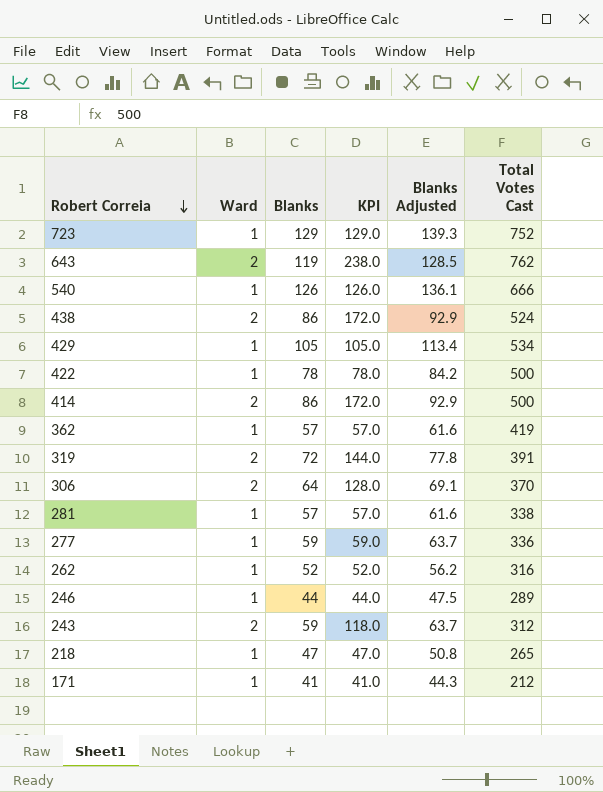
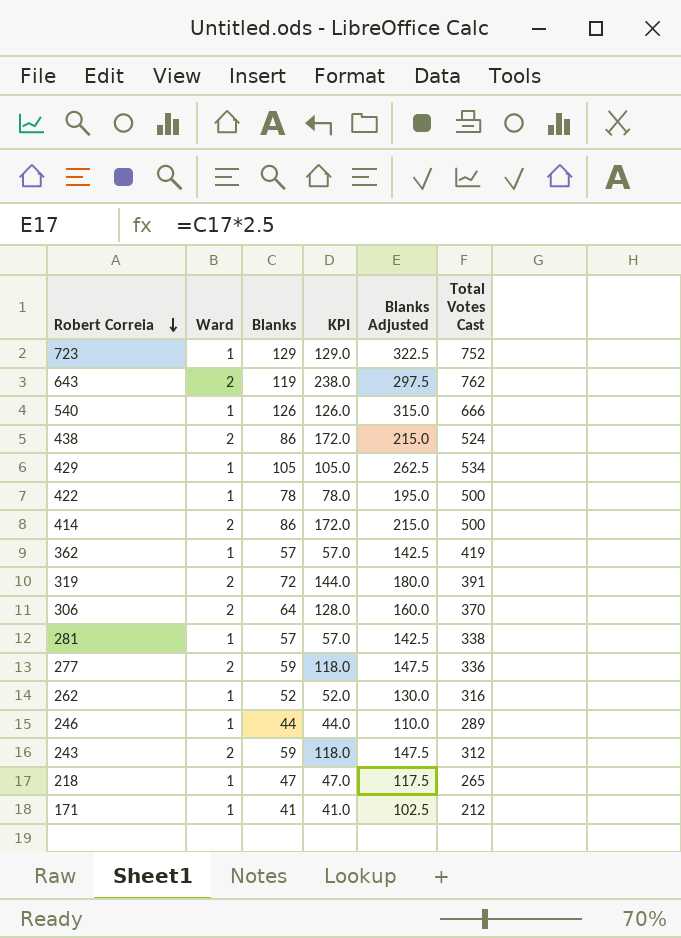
column Blanks Adjusted | formula: [Blanks] * 1.08 -> [Blanks] * 2.5
277 | Ward: 1 -> 2
277 | KPI: 59.0 -> 118.0

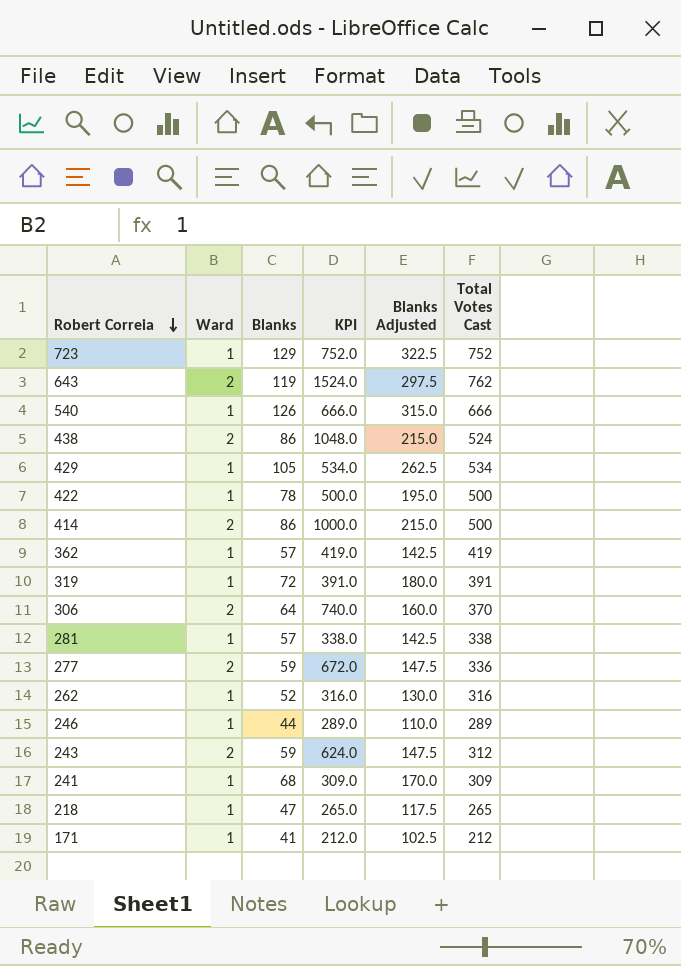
column KPI | formula: [Ward] * [Blanks] -> [Ward] * [Total Votes Cast]
319 | Ward: 2 -> 1
row 241: none -> 1 | 68 | 309.0 | 170.0 | 309

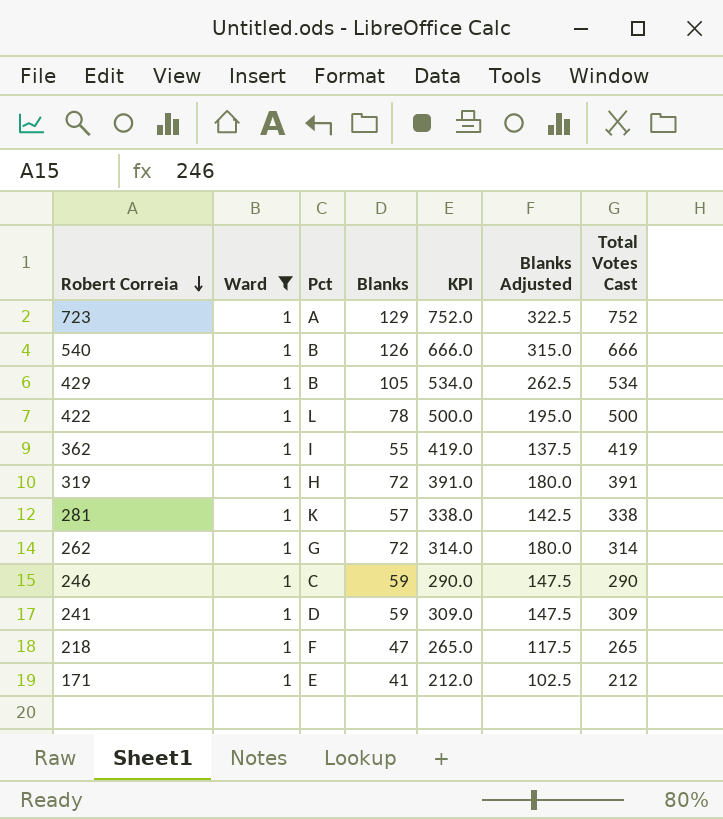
filter: none -> Ward = 1
column Pct | position: none -> 3
362 | Blanks: 57 -> 55
362 | Blanks Adjusted: 142.5 -> 137.5
262 | Blanks: 52 -> 72
262 | KPI: 316.0 -> 314.0
262 | Blanks Adjusted: 130.0 -> 180.0
262 | Total Votes Cast: 316 -> 314
246 | Blanks: 44 -> 59
246 | KPI: 289.0 -> 290.0
246 | Blanks Adjusted: 110.0 -> 147.5
246 | Total Votes Cast: 289 -> 290
241 | Blanks: 68 -> 59
241 | Blanks Adjusted: 170.0 -> 147.5

